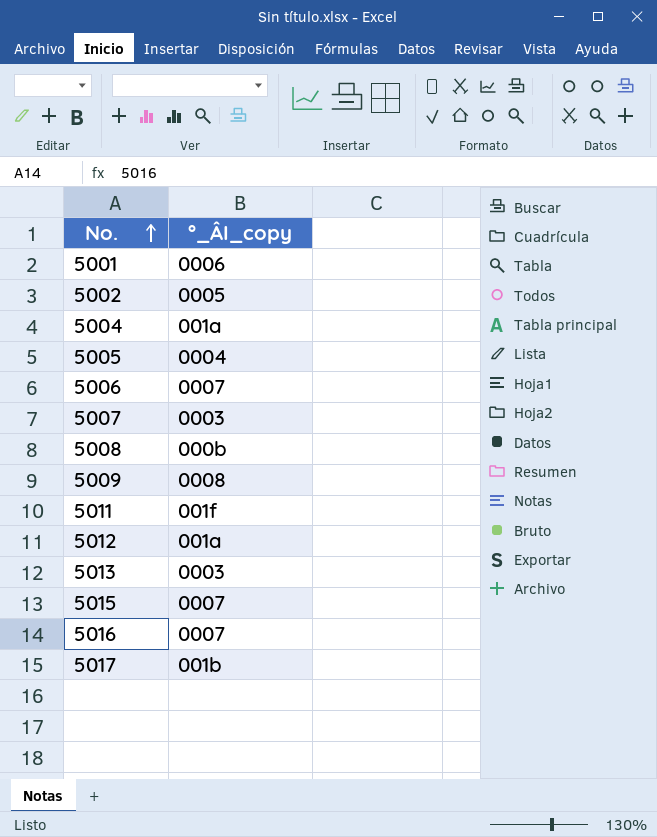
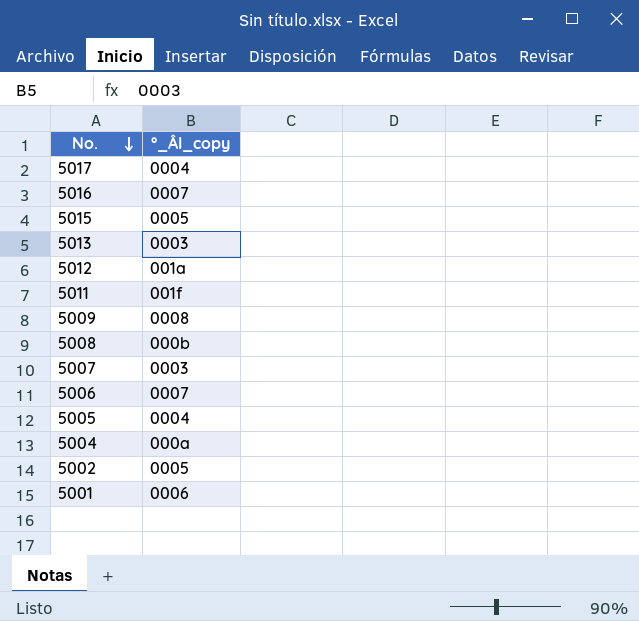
row order: No. ascending -> No. descending
5017 | °_ÂI_copy: 001b -> 0004
5015 | °_ÂI_copy: 0007 -> 0005
5004 | °_ÂI_copy: 001a -> 000a

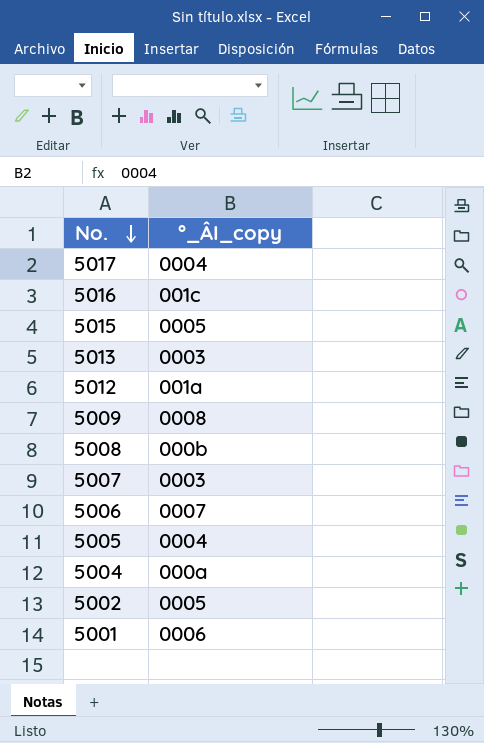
row 5011: 001f -> none
5016 | °_ÂI_copy: 0007 -> 001c

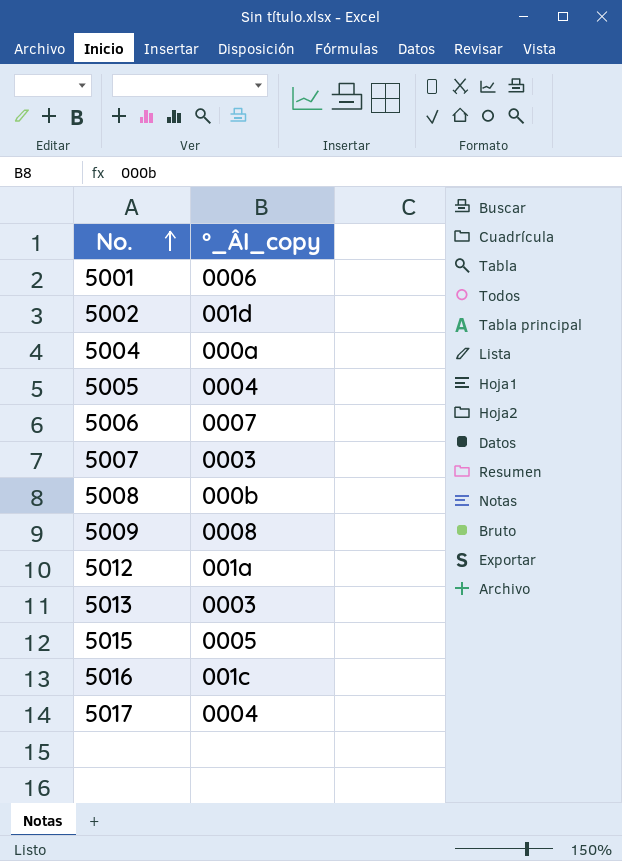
row order: No. descending -> No. ascending
5002 | °_ÂI_copy: 0005 -> 001d

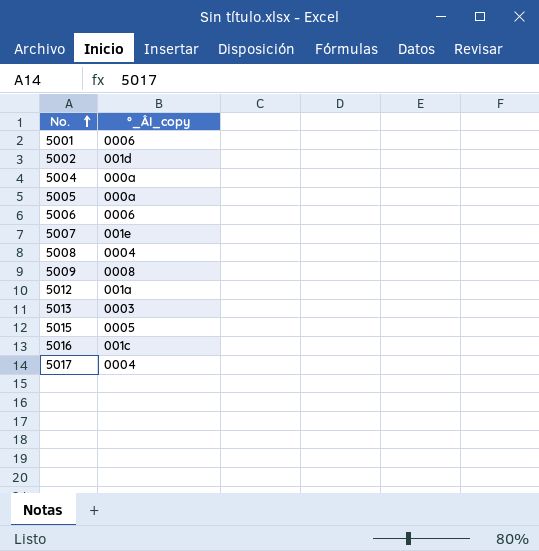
5005 | °_ÂI_copy: 0004 -> 000a
5006 | °_ÂI_copy: 0007 -> 0006
5007 | °_ÂI_copy: 0003 -> 001e
5008 | °_ÂI_copy: 000b -> 0004

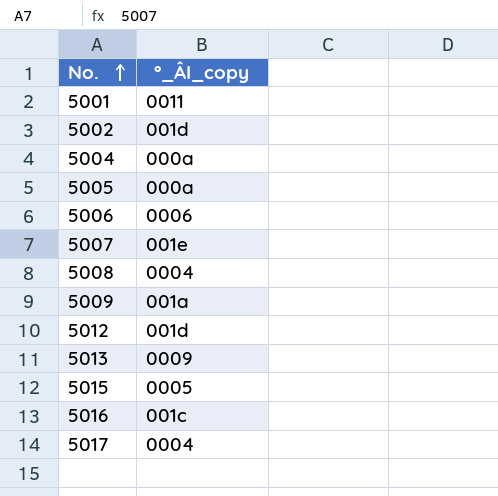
5001 | °_ÂI_copy: 0006 -> 0011
5009 | °_ÂI_copy: 0008 -> 001a
5012 | °_ÂI_copy: 001a -> 001d
5013 | °_ÂI_copy: 0003 -> 0009

